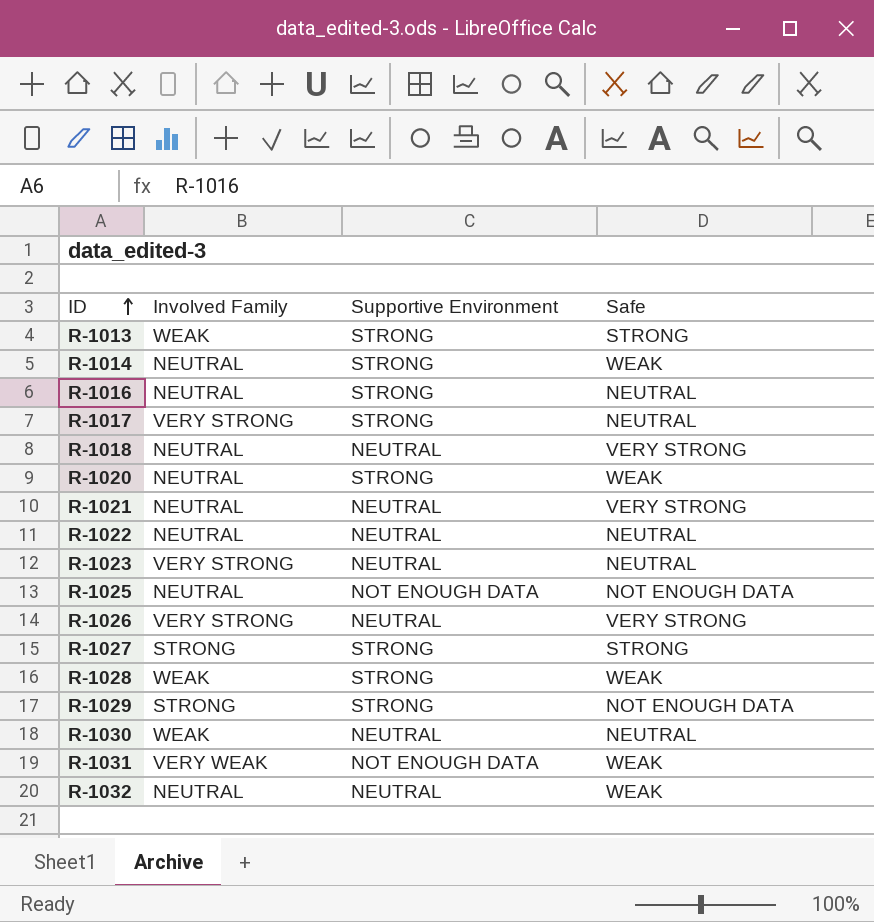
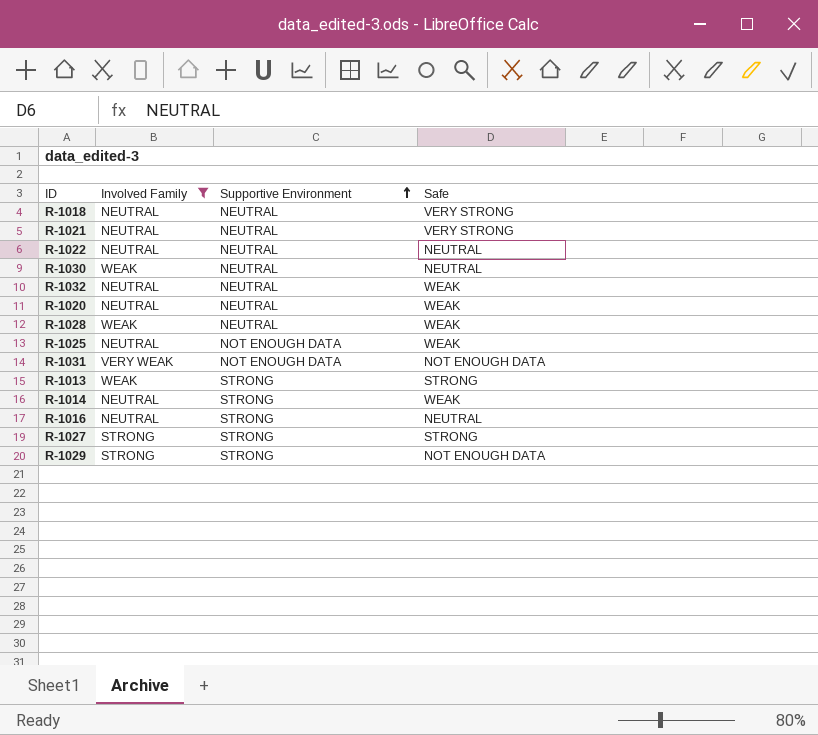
filter: none -> Involved Family != VERY STRONG
row order: ID ascending -> Supportive Environment ascending
R-1020 | Supportive Environment: STRONG -> NEUTRAL
R-1028 | Supportive Environment: STRONG -> NEUTRAL
R-1025 | Safe: NOT ENOUGH DATA -> WEAK
R-1031 | Safe: WEAK -> NOT ENOUGH DATA

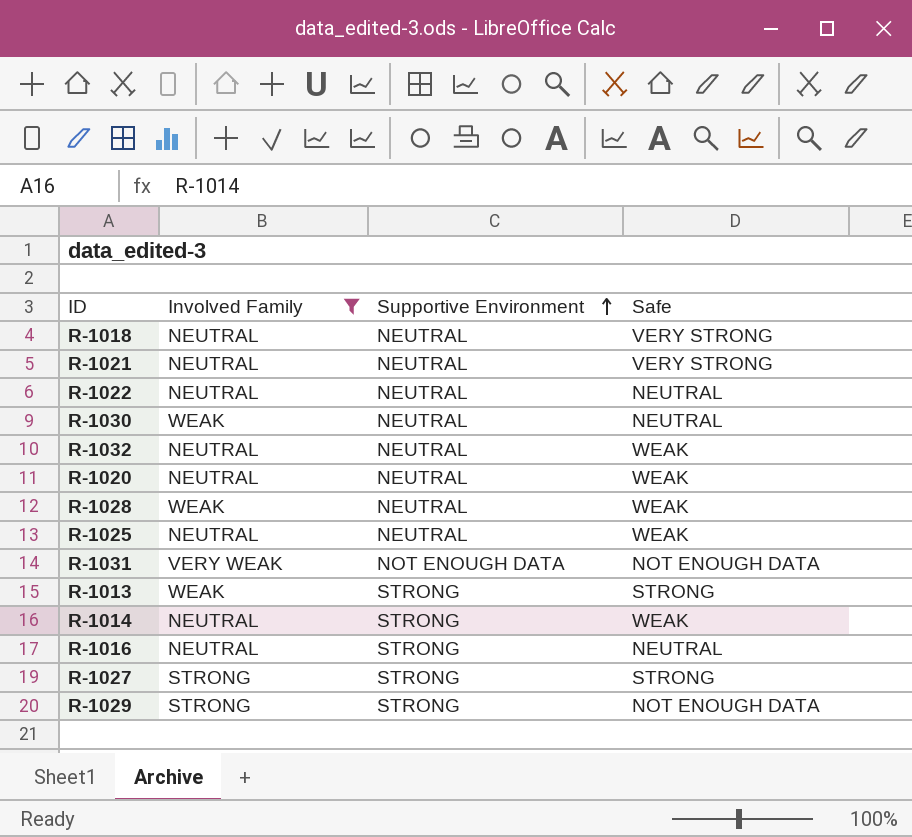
R-1025 | Supportive Environment: NOT ENOUGH DATA -> NEUTRAL

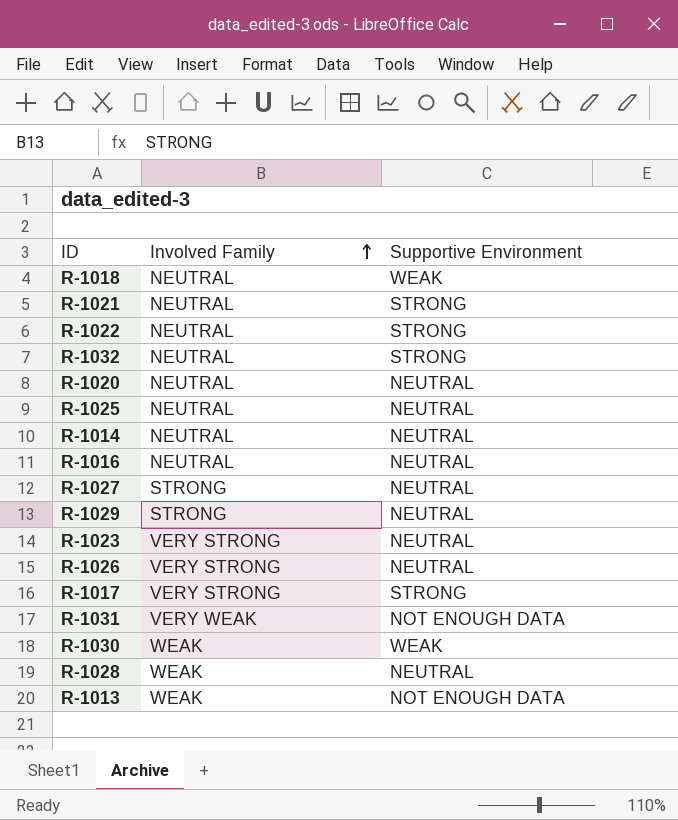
filter: Involved Family != VERY STRONG -> none
row order: Supportive Environment ascending -> Involved Family ascending
column Safe | position: 4 -> none
R-1018 | Supportive Environment: NEUTRAL -> WEAK
R-1021 | Supportive Environment: NEUTRAL -> STRONG
R-1022 | Supportive Environment: NEUTRAL -> STRONG
R-1032 | Supportive Environment: NEUTRAL -> STRONG
R-1014 | Supportive Environment: STRONG -> NEUTRAL
R-1016 | Supportive Environment: STRONG -> NEUTRAL
R-1027 | Supportive Environment: STRONG -> NEUTRAL
R-1029 | Supportive Environment: STRONG -> NEUTRAL
R-1030 | Supportive Environment: NEUTRAL -> WEAK
R-1013 | Supportive Environment: STRONG -> NOT ENOUGH DATA

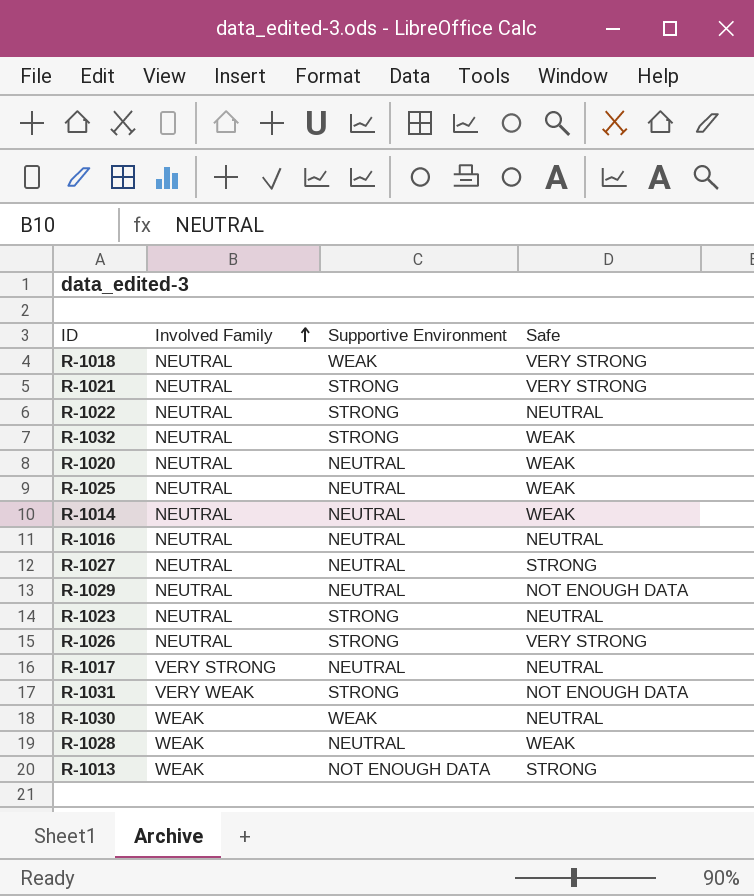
column Safe | position: none -> 4
R-1027 | Involved Family: STRONG -> NEUTRAL
R-1029 | Involved Family: STRONG -> NEUTRAL
R-1023 | Involved Family: VERY STRONG -> NEUTRAL
R-1023 | Supportive Environment: NEUTRAL -> STRONG
R-1026 | Involved Family: VERY STRONG -> NEUTRAL
R-1026 | Supportive Environment: NEUTRAL -> STRONG
R-1017 | Supportive Environment: STRONG -> NEUTRAL
R-1031 | Supportive Environment: NOT ENOUGH DATA -> STRONG

